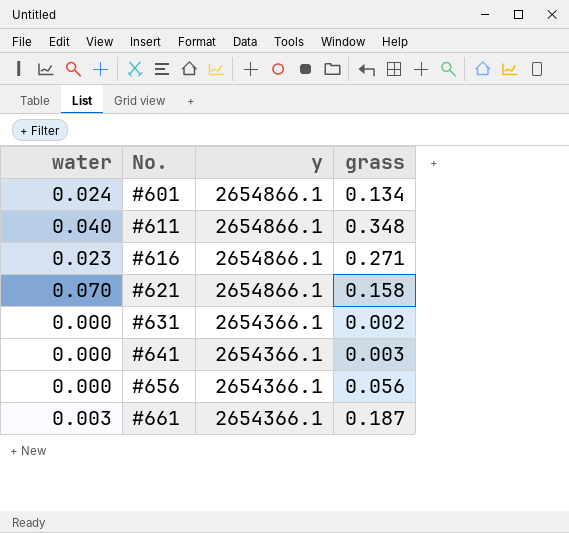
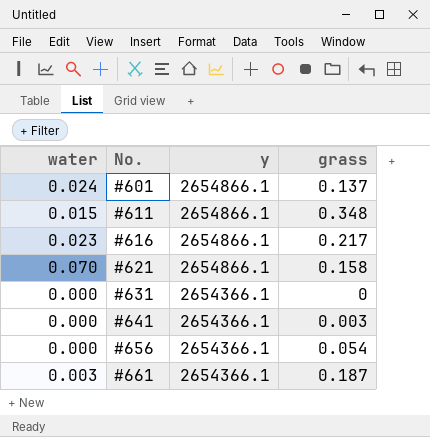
#601 | grass: 0.134 -> 0.137
#611 | water: 0.040 -> 0.015
#616 | grass: 0.271 -> 0.217
#631 | grass: 0.002 -> 0
#656 | grass: 0.056 -> 0.054

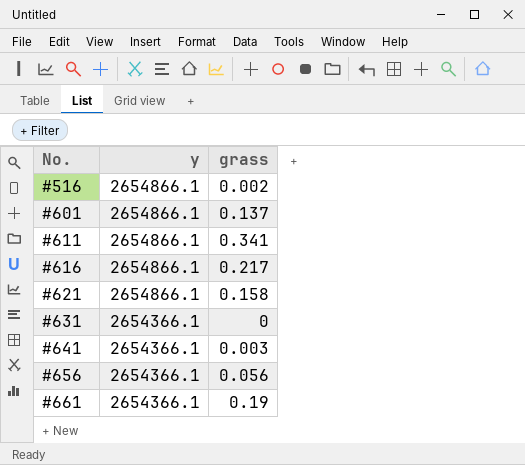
column water | position: 1 -> none
row #516: none -> 2654866.1 | 0.002
#611 | grass: 0.348 -> 0.341
#656 | grass: 0.054 -> 0.056
#661 | grass: 0.187 -> 0.19

